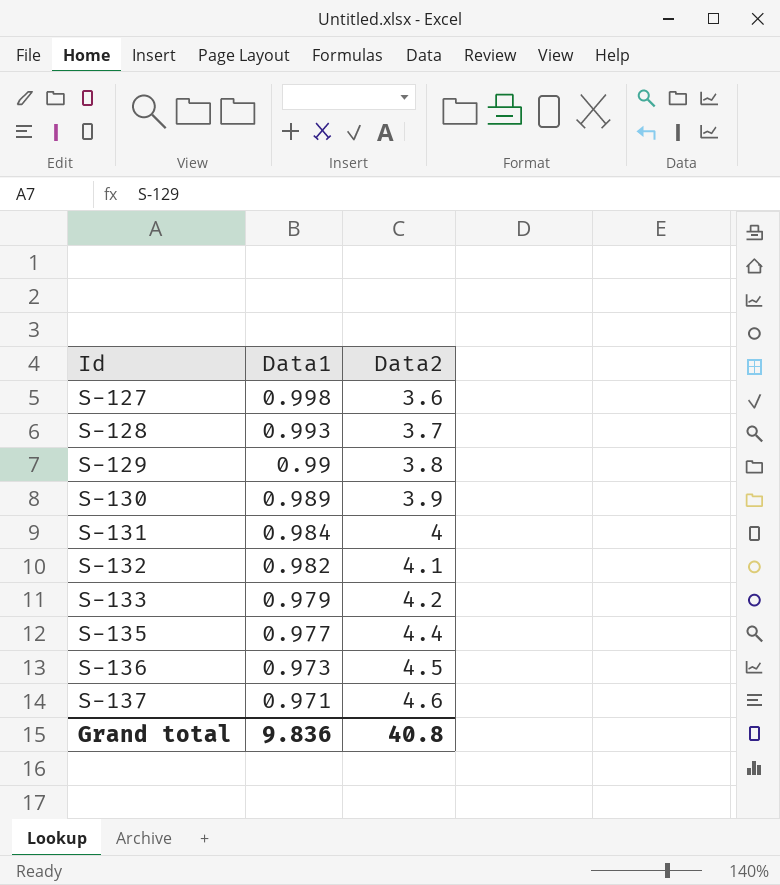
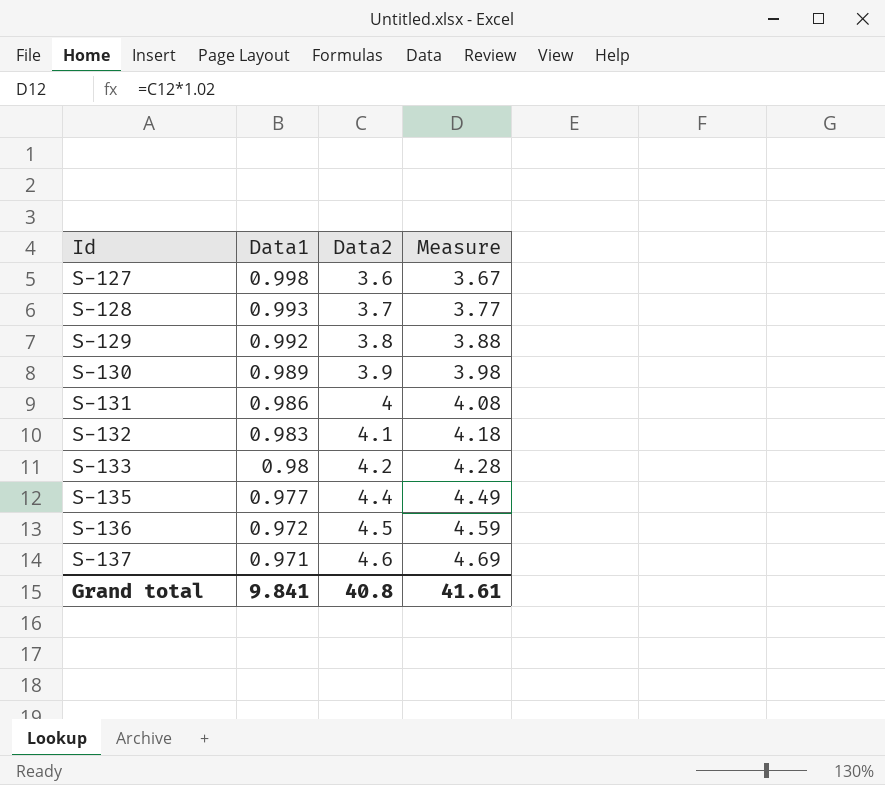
column Measure | formula: none -> [Data2] * 1.02
S-129 | Data1: 0.99 -> 0.992
S-131 | Data1: 0.984 -> 0.986
S-132 | Data1: 0.982 -> 0.983
S-133 | Data1: 0.979 -> 0.98
S-136 | Data1: 0.973 -> 0.972
Grand total | Data1: 9.836 -> 9.841

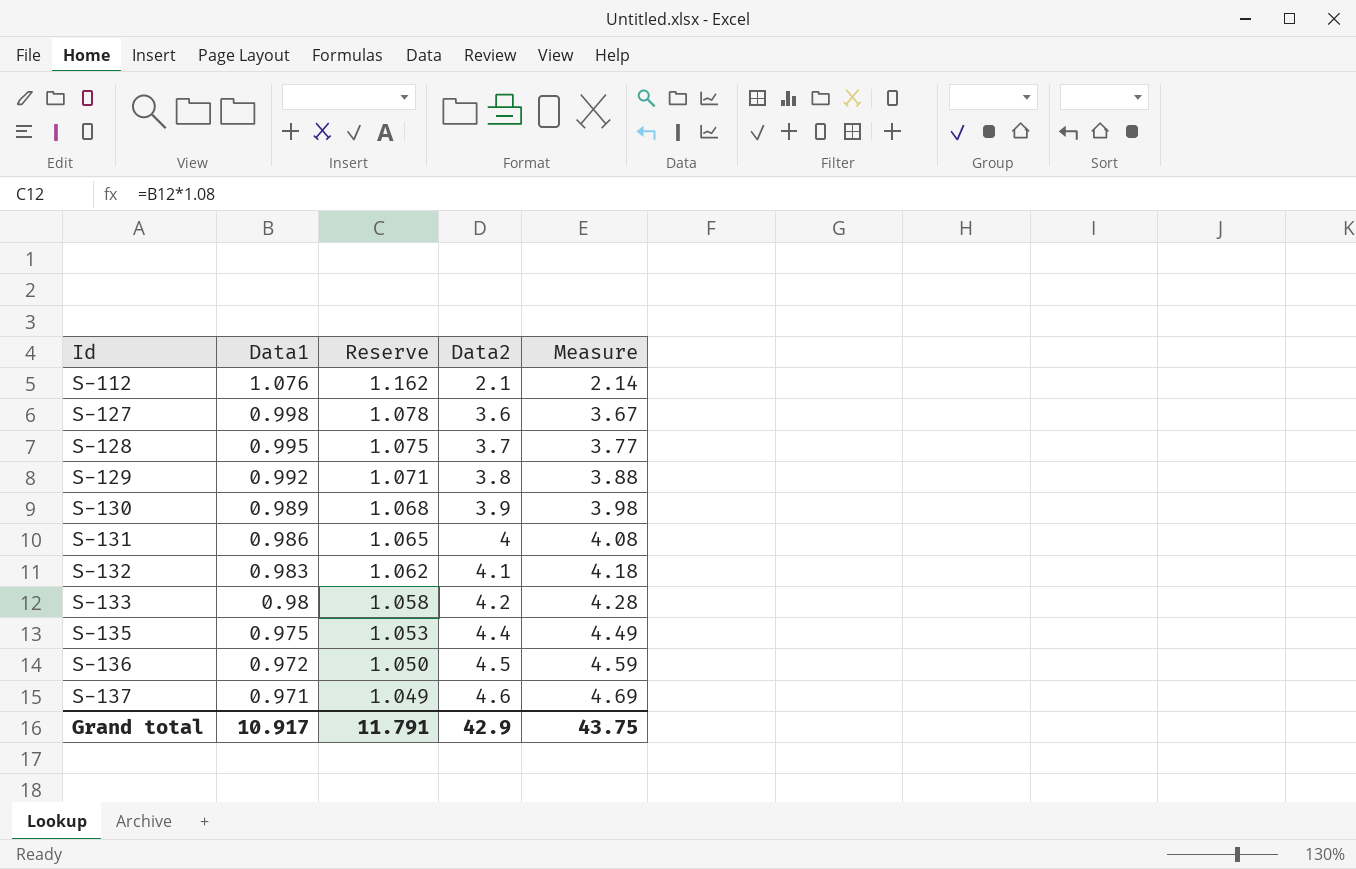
column Reserve | formula: none -> [Data1] * 1.08
row S-112: none -> 1.076 | 1.162 | 2.1 | 2.14
S-128 | Data1: 0.993 -> 0.995
S-135 | Data1: 0.977 -> 0.975
Grand total | Data1: 9.841 -> 10.917
Grand total | Data2: 40.8 -> 42.9
Grand total | Measure: 41.61 -> 43.75

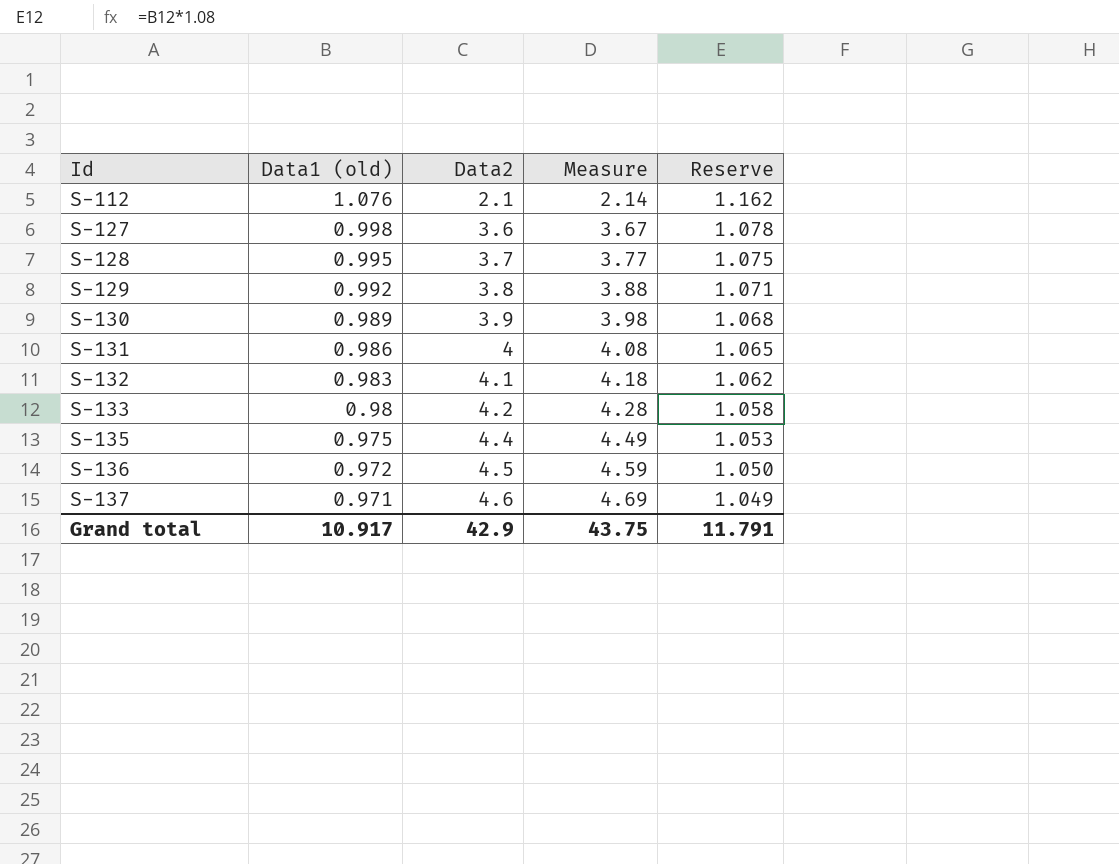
column name: Data1 -> Data1 (old)
column Reserve | position: 3 -> 5

